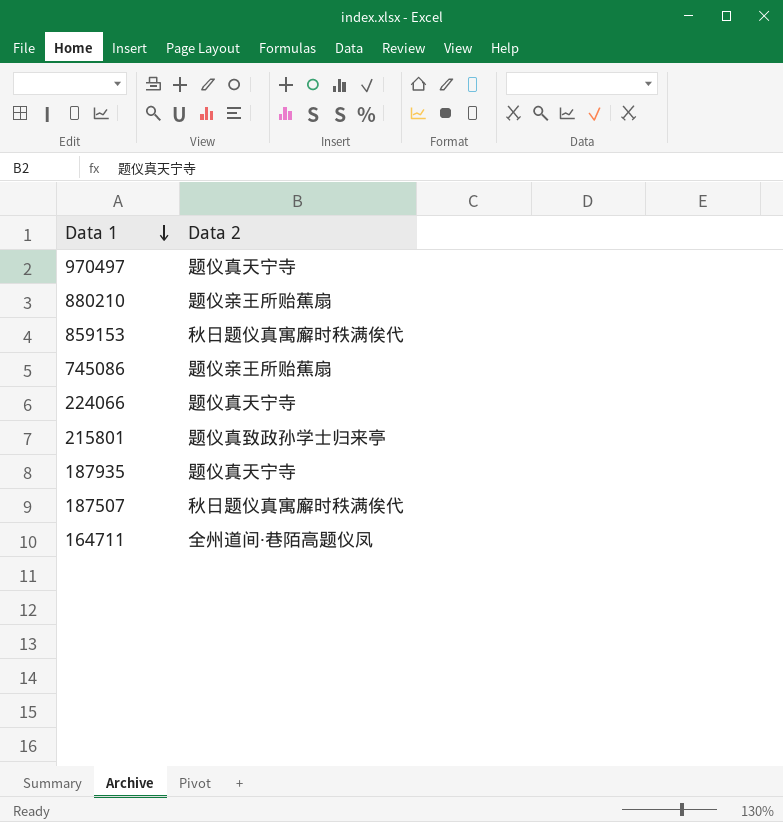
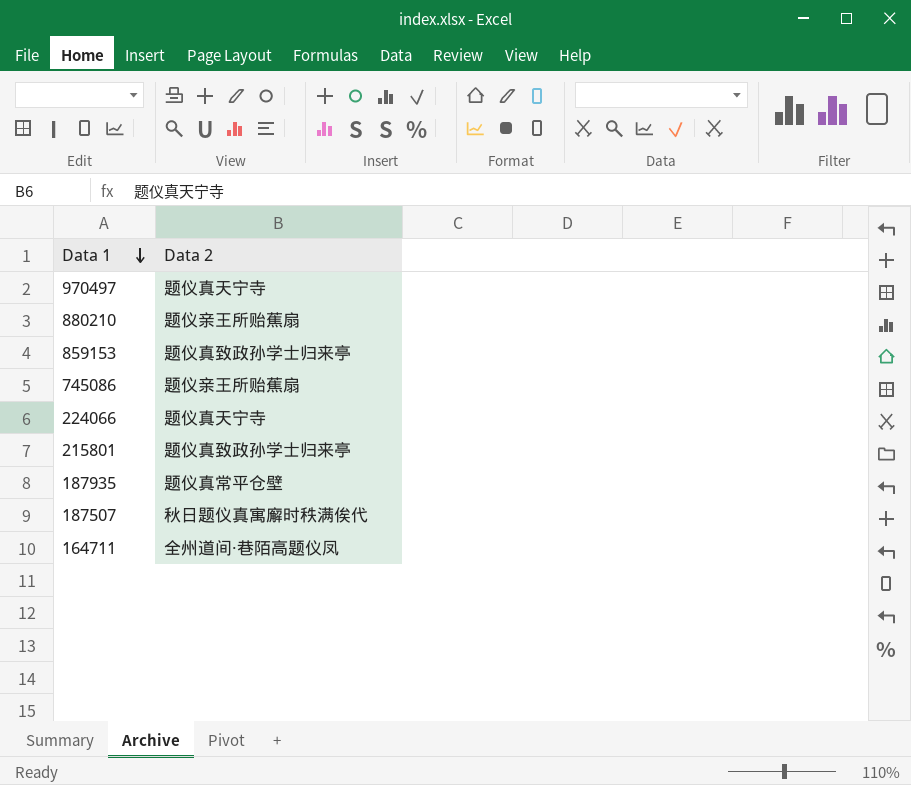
859153 | Data 2: 秋日题仪真寓廨时秩满俟代 -> 题仪真致政孙学士归来亭
187935 | Data 2: 题仪真天宁寺 -> 题仪真常平仓壁

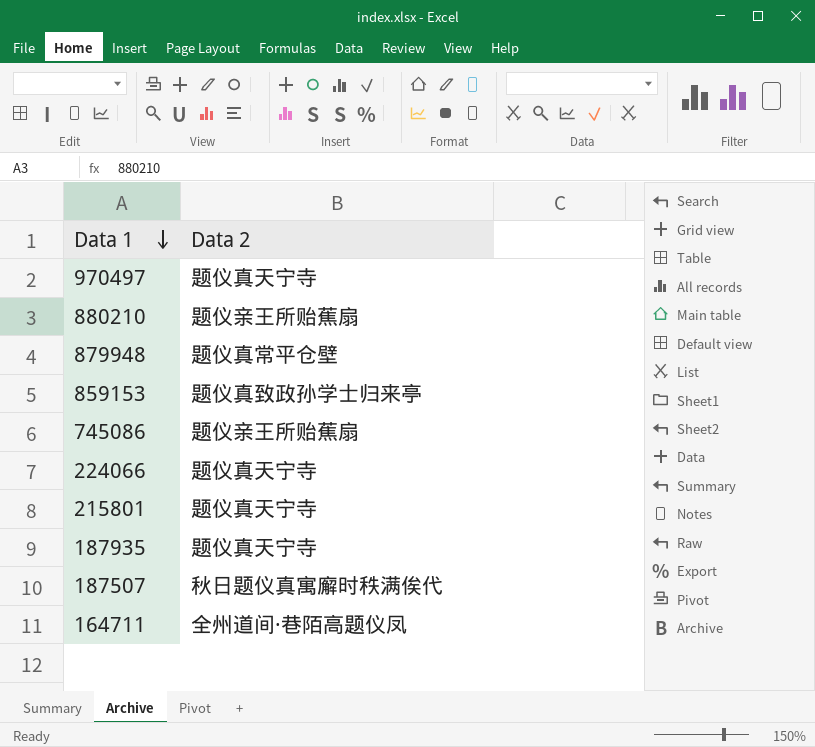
row 879948: none -> 题仪真常平仓壁
215801 | Data 2: 题仪真致政孙学士归来亭 -> 题仪真天宁寺
187935 | Data 2: 题仪真常平仓壁 -> 题仪真天宁寺

